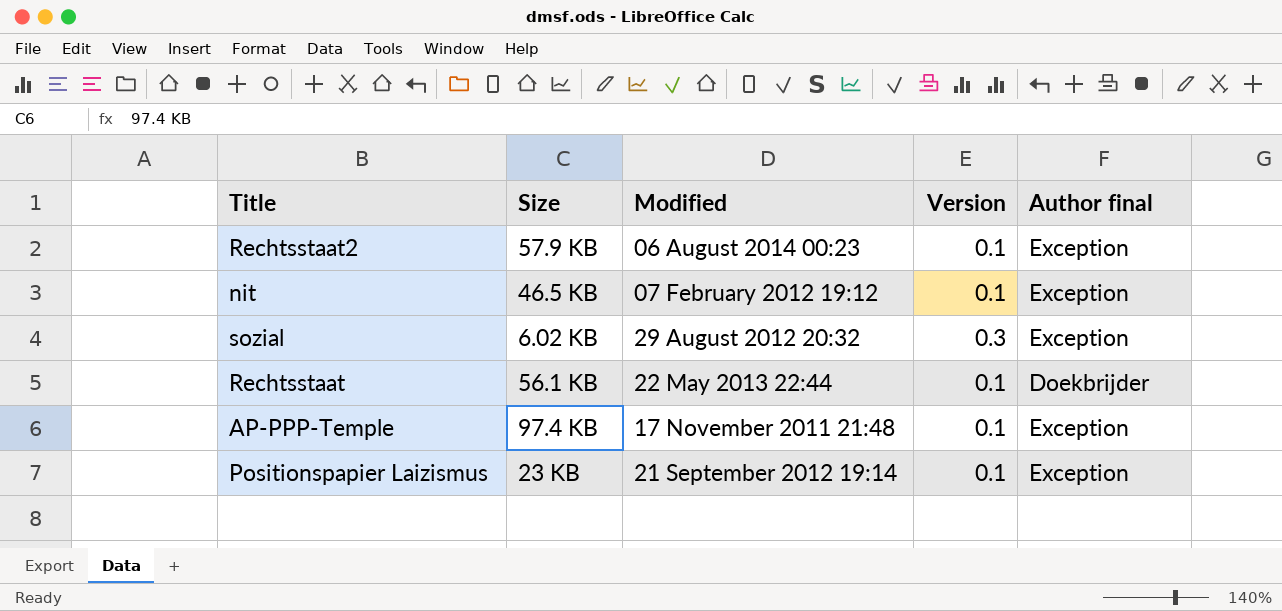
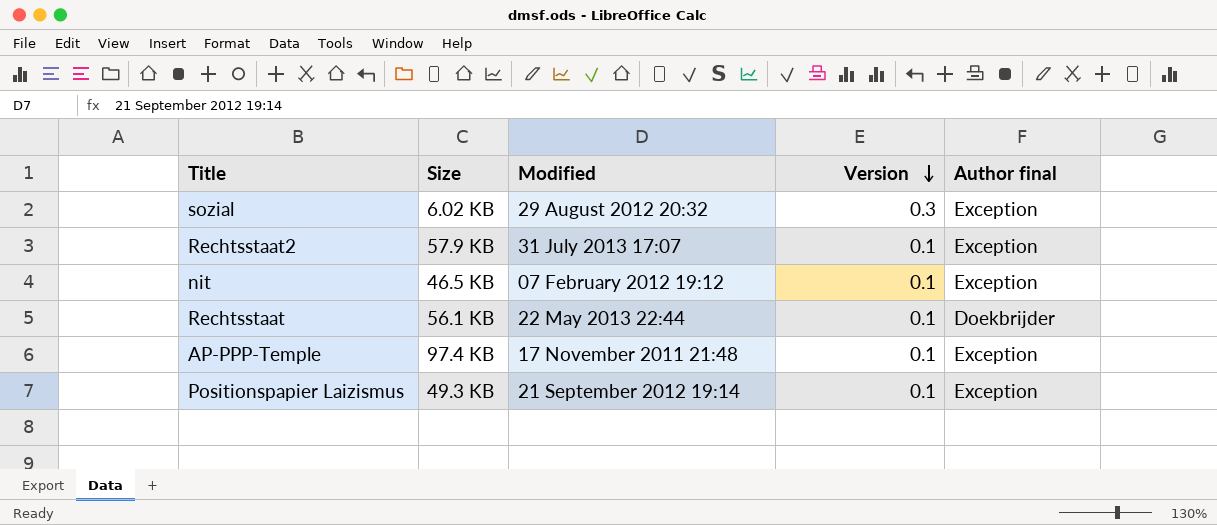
row order: none -> Version descending
Rechtsstaat2 | Modified: 06 August 2014 00:23 -> 31 July 2013 17:07
Positionspapier Laizismus | Size: 23 KB -> 49.3 KB

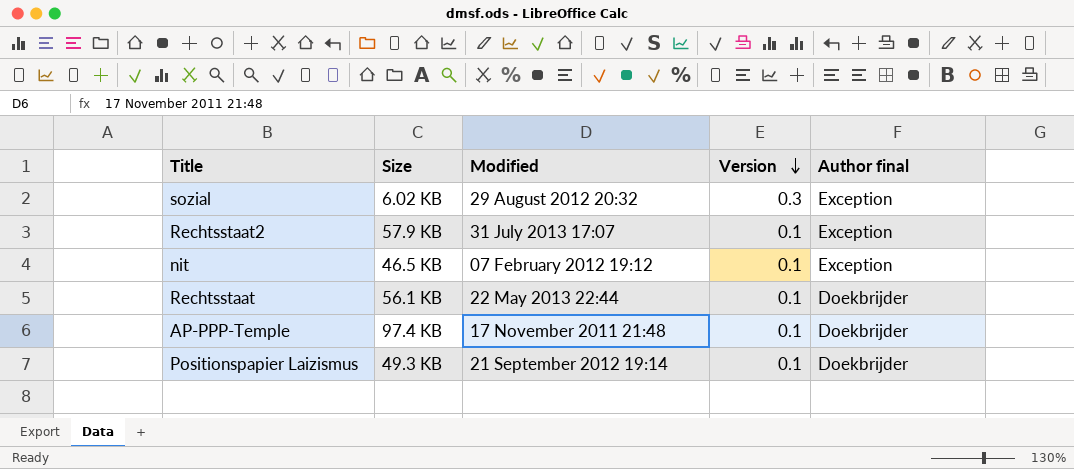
AP-PPP-Temple | Author final: Exception -> Doekbrijder
Positionspapier Laizismus | Author final: Exception -> Doekbrijder

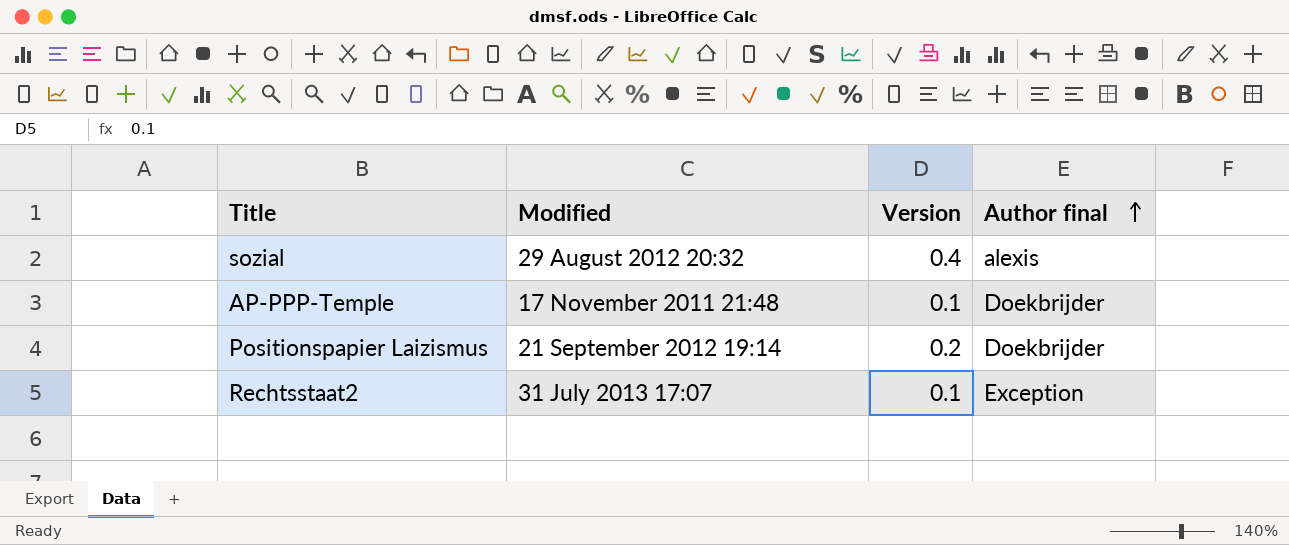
row order: Version descending -> Author final ascending
column Size | position: 2 -> none
row nit: 46.5 KB | 07 February 2012 19:12 | 0.1 | Exception -> none
row Rechtsstaat: 56.1 KB | 22 May 2013 22:44 | 0.1 | Doekbrijder -> none
sozial | Version: 0.3 -> 0.4
sozial | Author final: Exception -> alexis
Positionspapier Laizismus | Version: 0.1 -> 0.2

